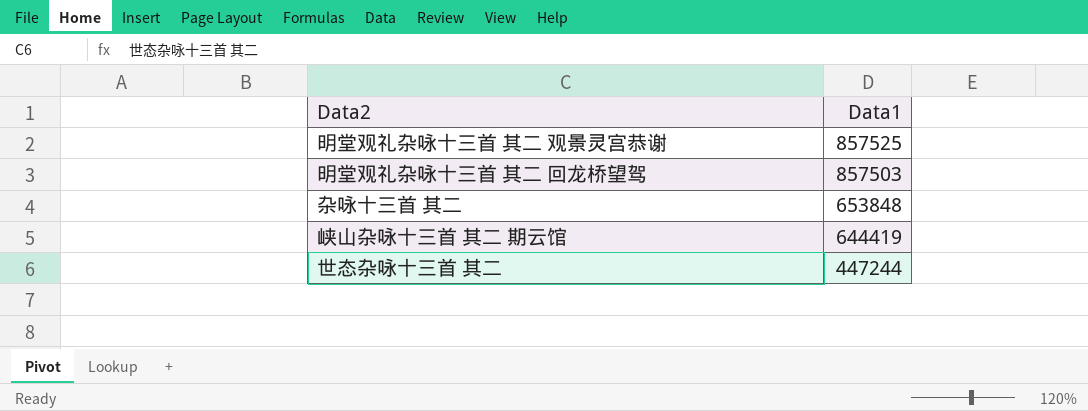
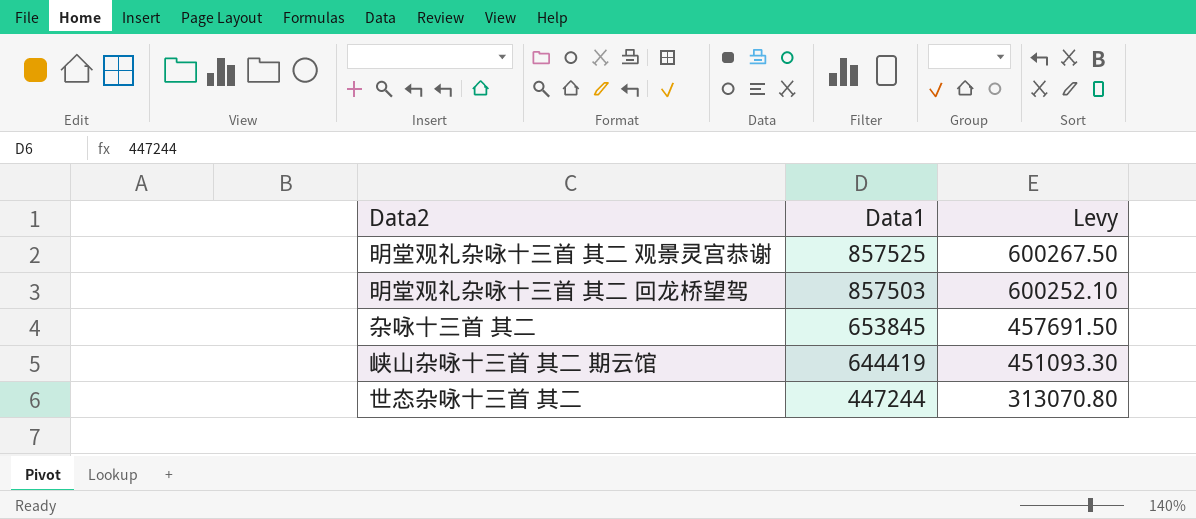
column Levy | formula: none -> [Data1] * 0.7
杂咏十三首 其二 | Data1: 653848 -> 653845

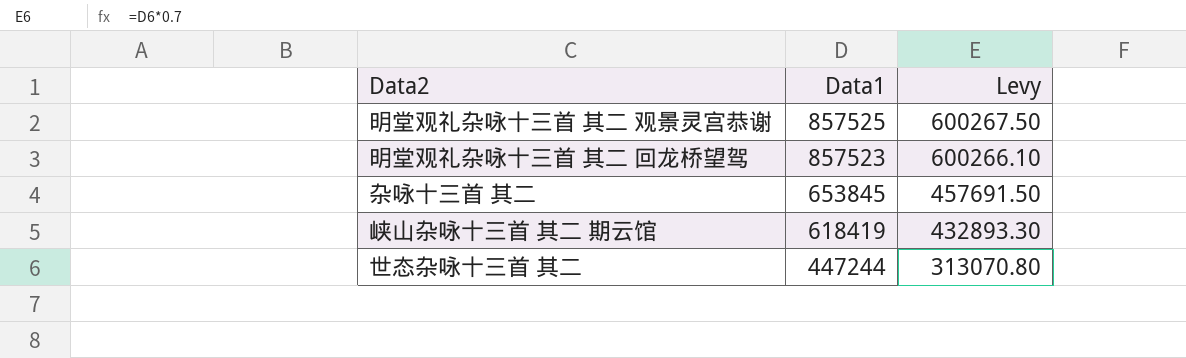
明堂观礼杂咏十三首 其二 回龙桥望驾 | Data1: 857503 -> 857523
明堂观礼杂咏十三首 其二 回龙桥望驾 | Levy: 600252.10 -> 600266.10
峡山杂咏十三首 其二 期云馆 | Data1: 644419 -> 618419
峡山杂咏十三首 其二 期云馆 | Levy: 451093.30 -> 432893.30

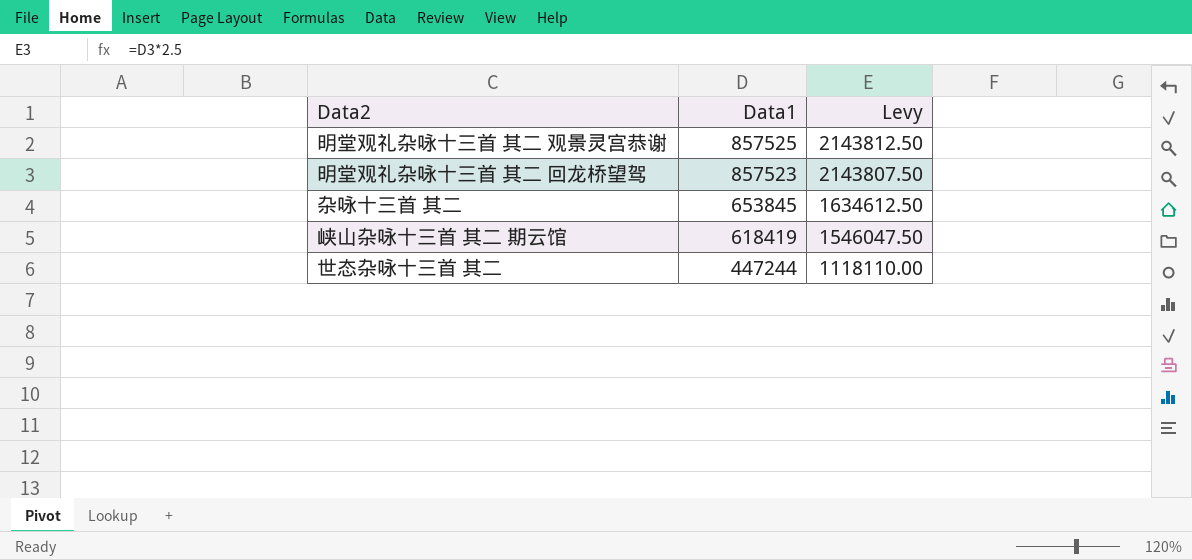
column Levy | formula: [Data1] * 0.7 -> [Data1] * 2.5

